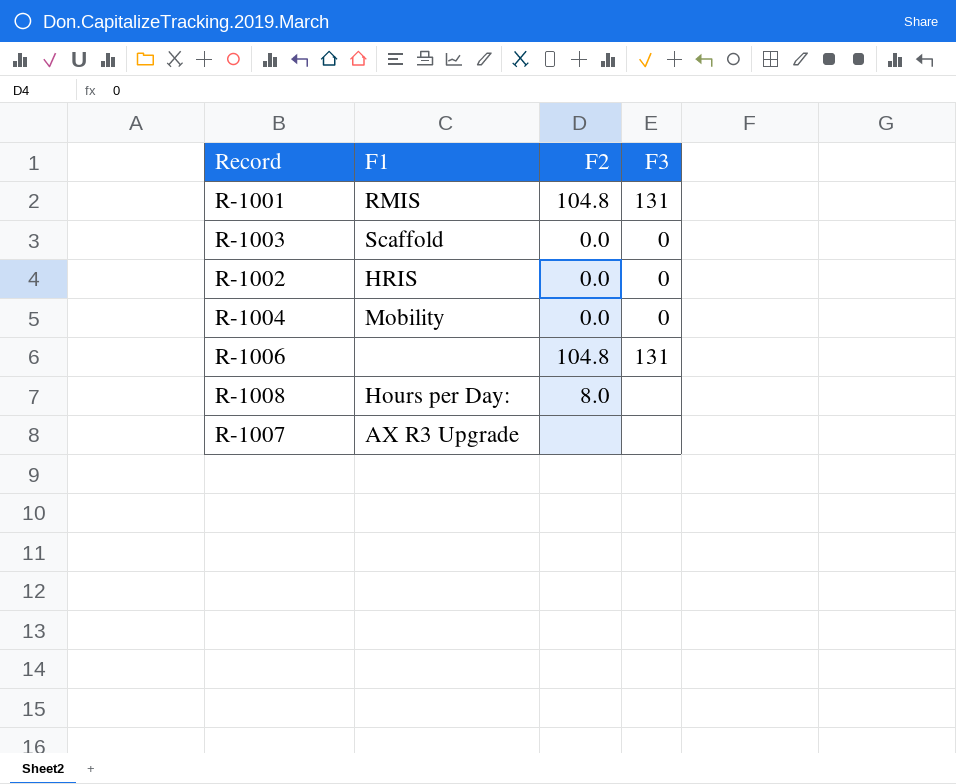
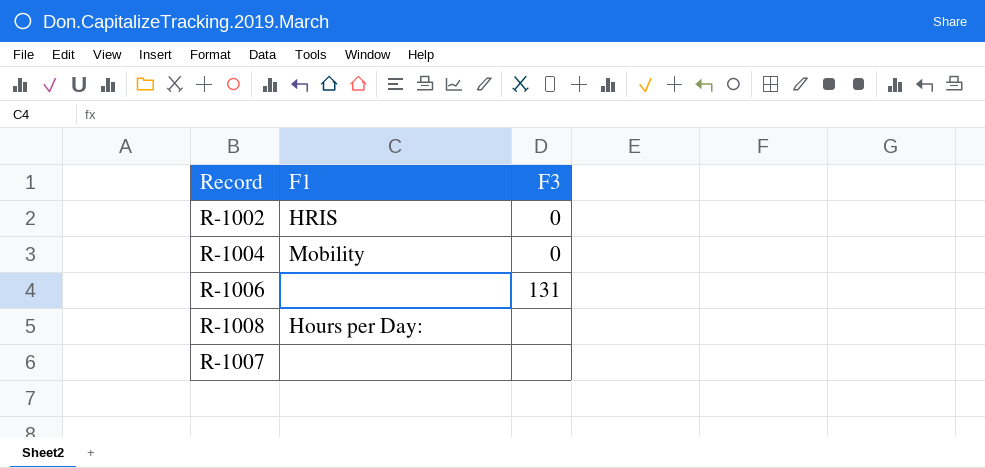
column F2 | position: 3 -> none
row R-1001: RMIS | 104.8 | 131 -> none
row R-1003: Scaffold | 0.0 | 0 -> none
R-1007 | F1: AX R3 Upgrade -> none

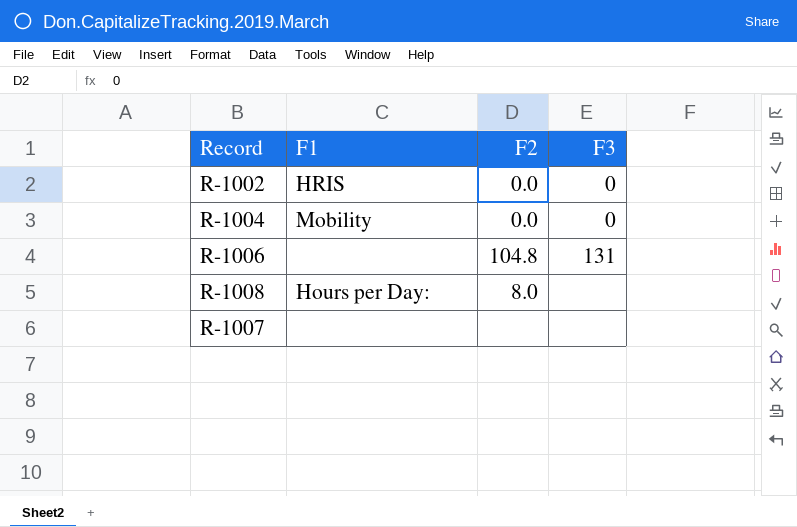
column F2 | position: none -> 3

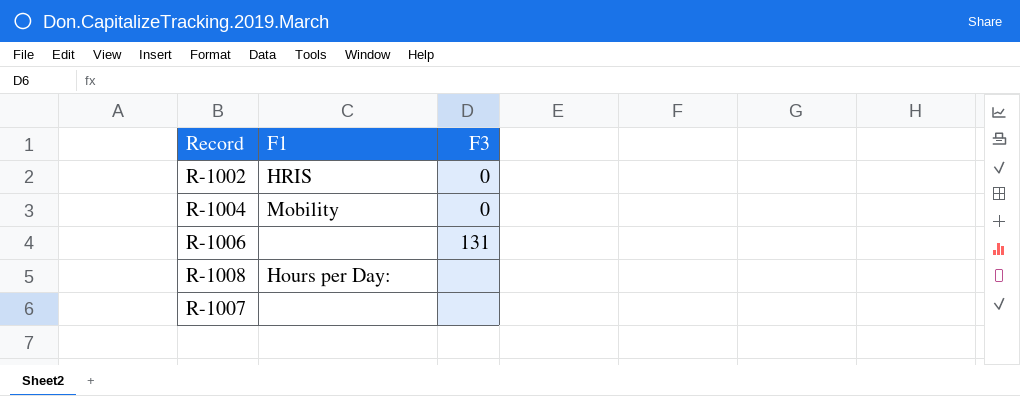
column F2 | position: 3 -> none

